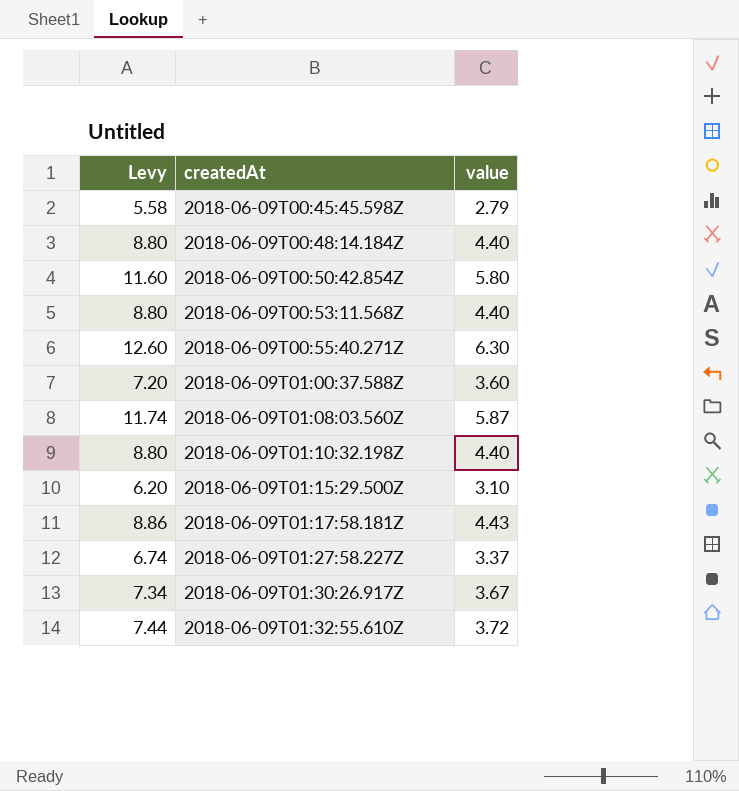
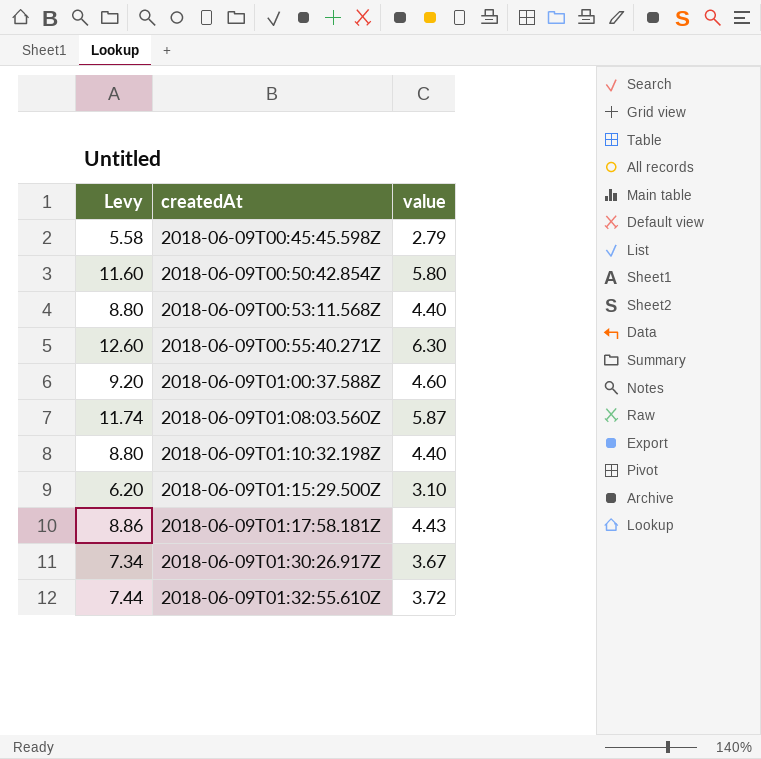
row 2018-06-09T00:48:14.184Z: 8.80 | 4.40 -> none
row 2018-06-09T01:27:58.227Z: 6.74 | 3.37 -> none
2018-06-09T01:00:37.588Z | Levy: 7.20 -> 9.20
2018-06-09T01:00:37.588Z | value: 3.60 -> 4.60

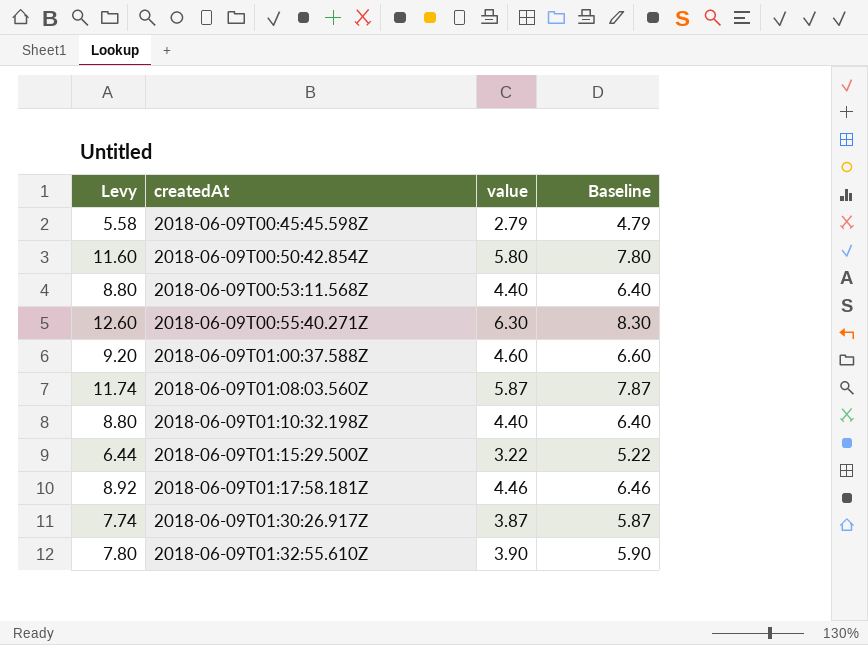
column Baseline | formula: none -> [value] + 2
2018-06-09T01:15:29.500Z | Levy: 6.20 -> 6.44
2018-06-09T01:15:29.500Z | value: 3.10 -> 3.22
2018-06-09T01:17:58.181Z | Levy: 8.86 -> 8.92
2018-06-09T01:17:58.181Z | value: 4.43 -> 4.46
2018-06-09T01:30:26.917Z | Levy: 7.34 -> 7.74
2018-06-09T01:30:26.917Z | value: 3.67 -> 3.87
2018-06-09T01:32:55.610Z | Levy: 7.44 -> 7.80
2018-06-09T01:32:55.610Z | value: 3.72 -> 3.90

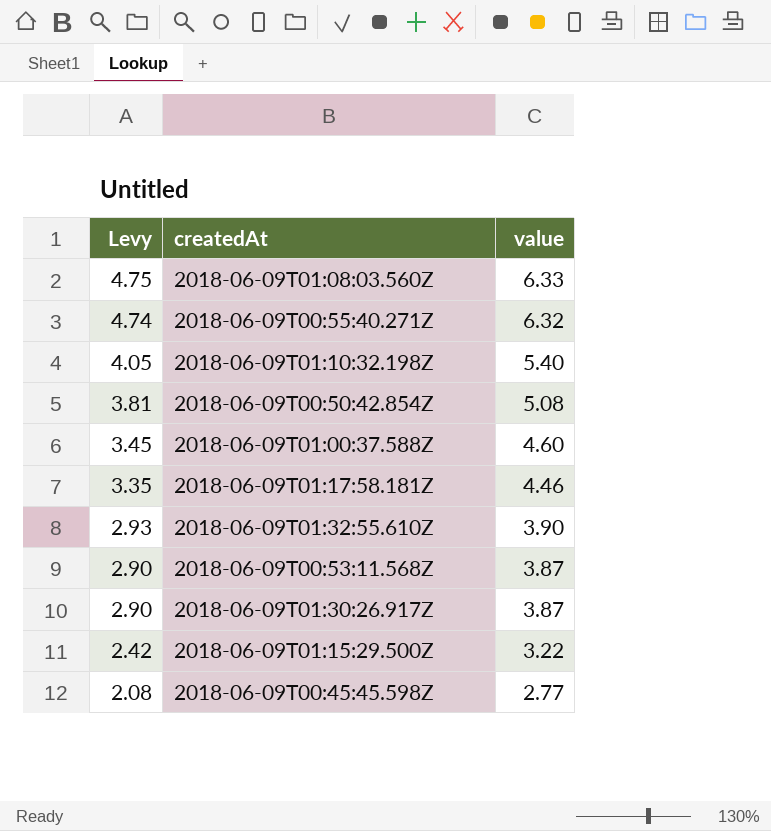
row order: createdAt ascending -> Levy descending
column Baseline | formula: [value] + 2 -> none
column Levy | formula: [value] * 2 -> [value] * 0.75
2018-06-09T01:08:03.560Z | value: 5.87 -> 6.33
2018-06-09T00:55:40.271Z | value: 6.30 -> 6.32
2018-06-09T01:10:32.198Z | value: 4.40 -> 5.40
2018-06-09T00:50:42.854Z | value: 5.80 -> 5.08
2018-06-09T00:53:11.568Z | value: 4.40 -> 3.87
2018-06-09T00:45:45.598Z | value: 2.79 -> 2.77

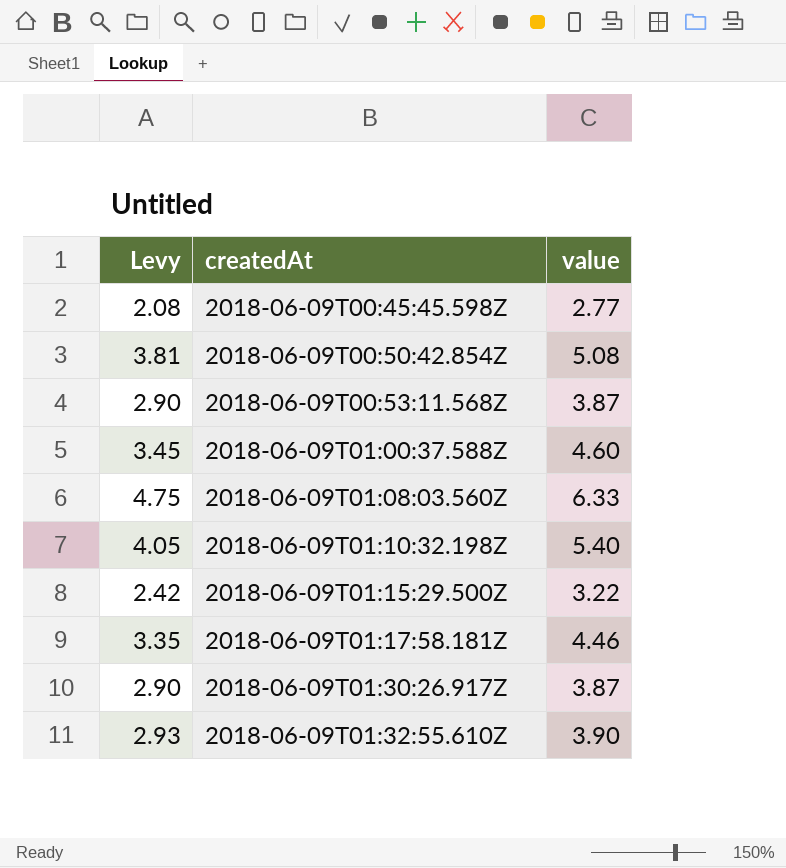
row order: Levy descending -> createdAt ascending
row 2018-06-09T00:55:40.271Z: 4.74 | 6.32 -> none

